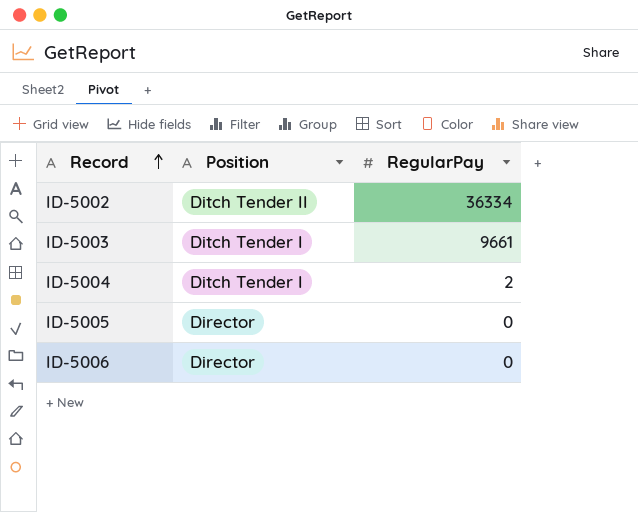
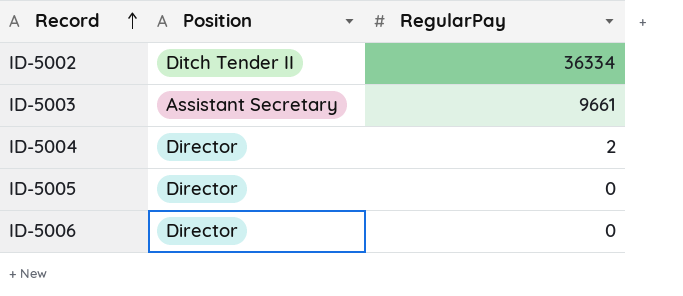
ID-5003 | Position: Ditch Tender I -> Assistant Secretary
ID-5004 | Position: Ditch Tender I -> Director

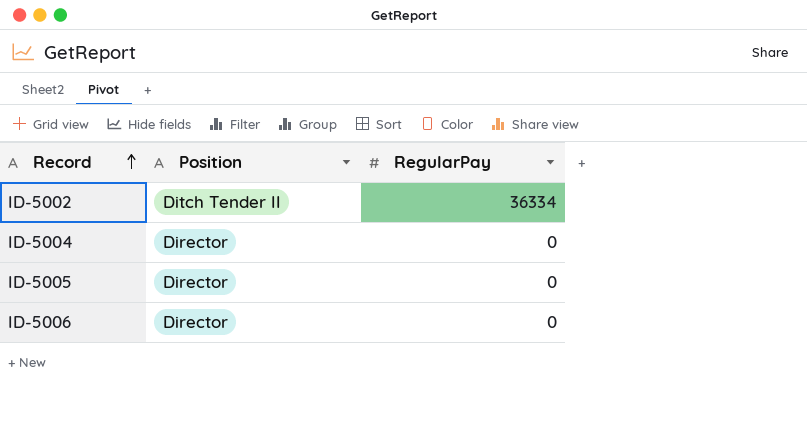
row ID-5003: Assistant Secretary | 9661 -> none
ID-5004 | RegularPay: 2 -> 0

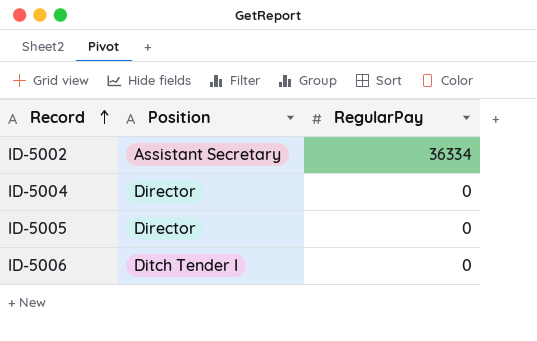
ID-5002 | Position: Ditch Tender II -> Assistant Secretary
ID-5006 | Position: Director -> Ditch Tender I

